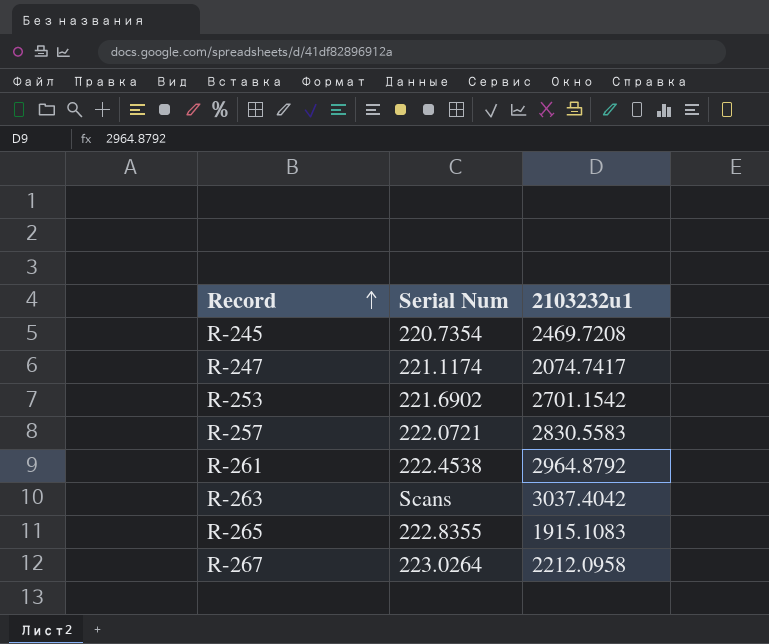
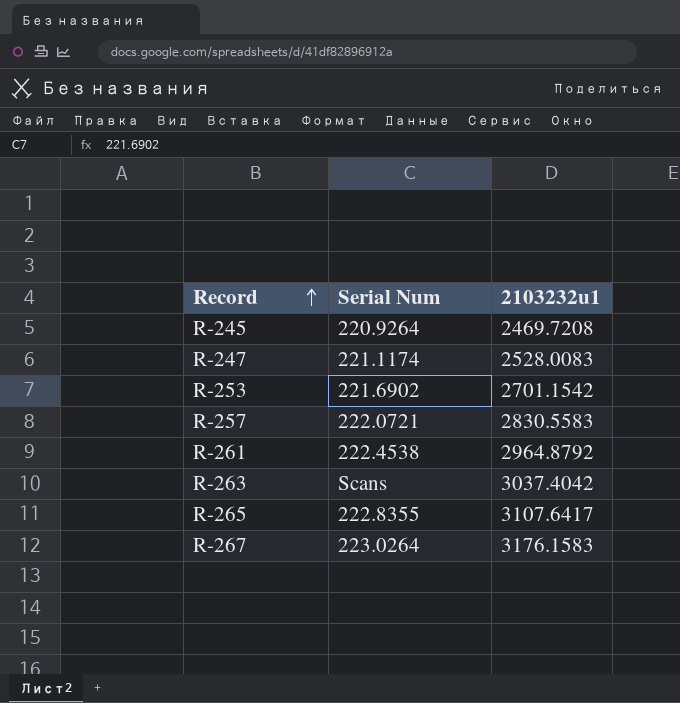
R-245 | Serial Num: 220.7354 -> 220.9264
R-247 | 2103232u1: 2074.7417 -> 2528.0083
R-265 | 2103232u1: 1915.1083 -> 3107.6417
R-267 | 2103232u1: 2212.0958 -> 3176.1583

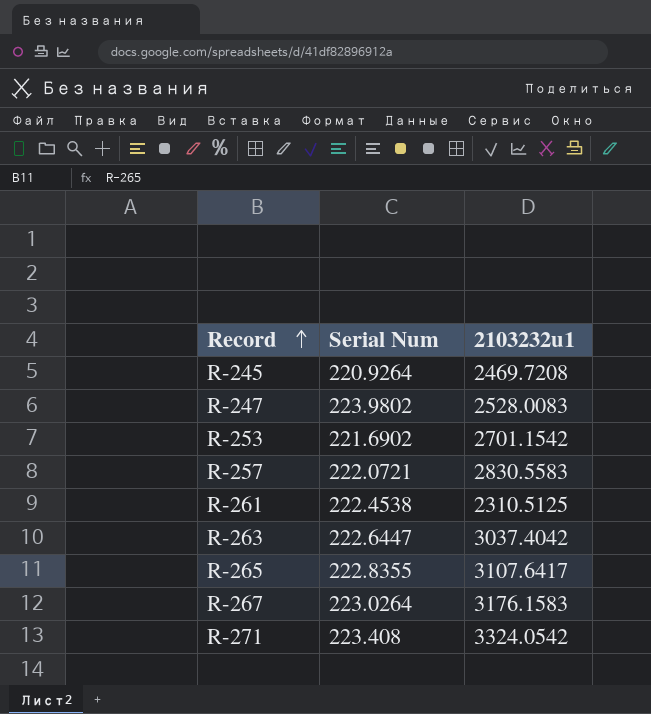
R-247 | Serial Num: 221.1174 -> 223.9802
R-261 | 2103232u1: 2964.8792 -> 2310.5125
R-263 | Serial Num: Scans -> 222.6447
row R-271: none -> 223.408 | 3324.0542

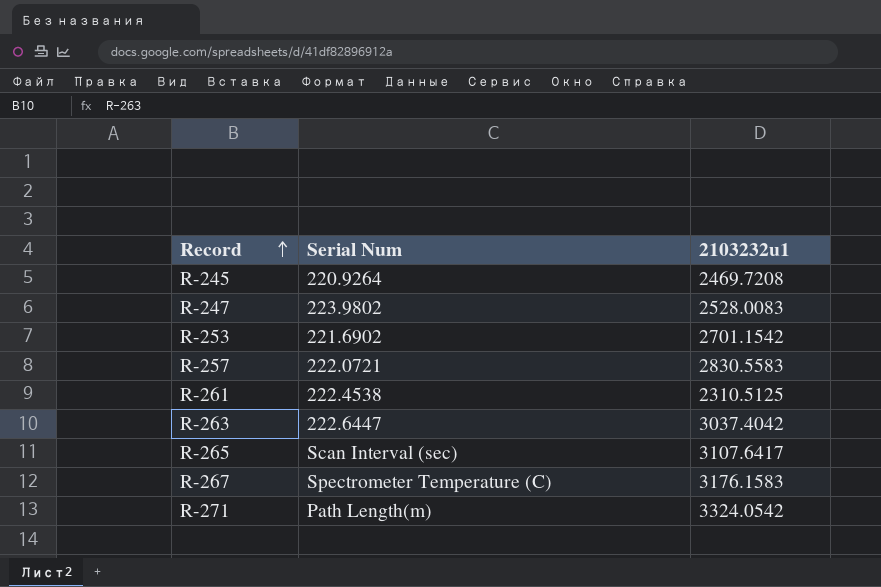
R-265 | Serial Num: 222.8355 -> Scan Interval (sec)
R-267 | Serial Num: 223.0264 -> Spectrometer Temperature (C)
R-271 | Serial Num: 223.408 -> Path Length(m)

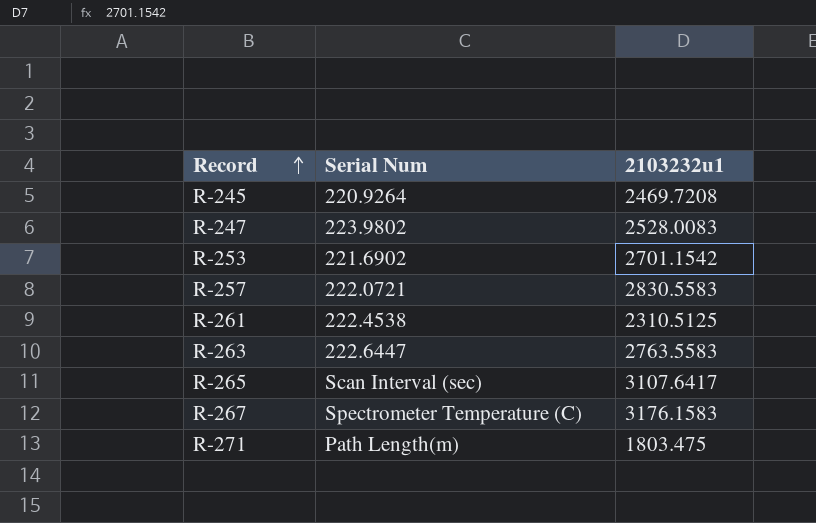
R-263 | 2103232u1: 3037.4042 -> 2763.5583
R-271 | 2103232u1: 3324.0542 -> 1803.475

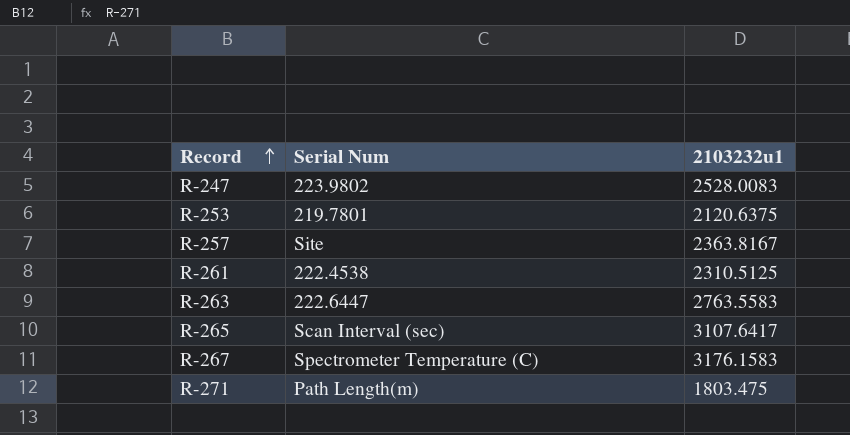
row R-245: 220.9264 | 2469.7208 -> none
R-253 | Serial Num: 221.6902 -> 219.7801
R-253 | 2103232u1: 2701.1542 -> 2120.6375
R-257 | Serial Num: 222.0721 -> Site
R-257 | 2103232u1: 2830.5583 -> 2363.8167

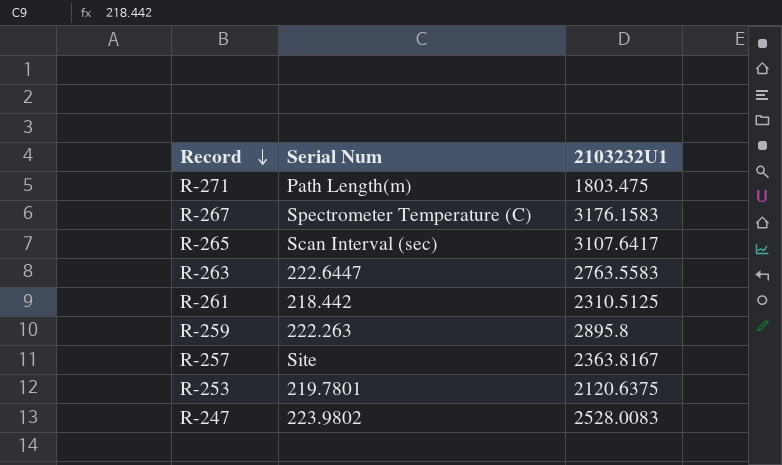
row order: Record ascending -> Record descending
column name: 2103232u1 -> 2103232U1
R-261 | Serial Num: 222.4538 -> 218.442
row R-259: none -> 222.263 | 2895.8

